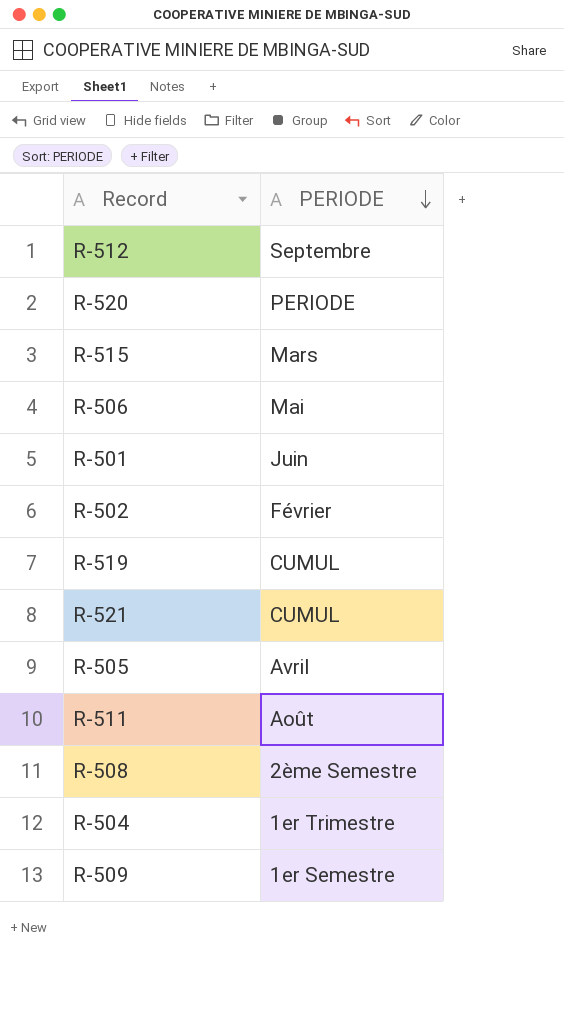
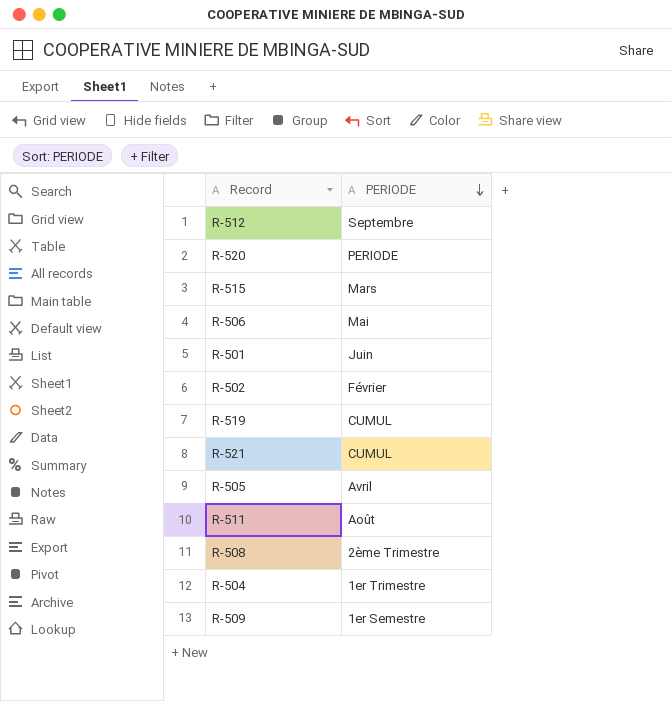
R-508 | PERIODE: 2ème Semestre -> 2ème Trimestre

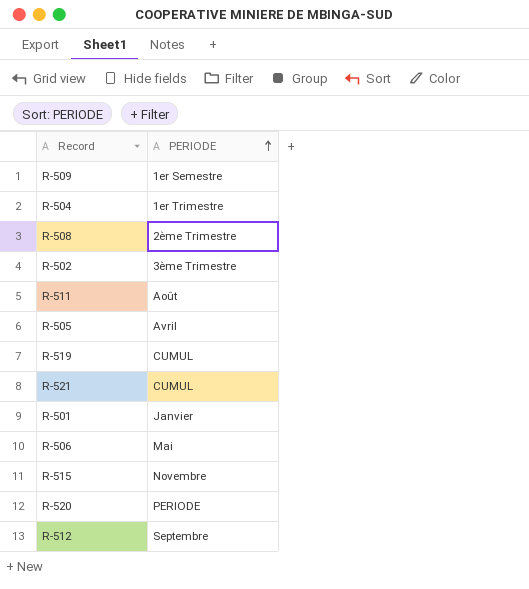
row order: PERIODE descending -> PERIODE ascending
R-502 | PERIODE: Février -> 3ème Trimestre
R-501 | PERIODE: Juin -> Janvier
R-515 | PERIODE: Mars -> Novembre

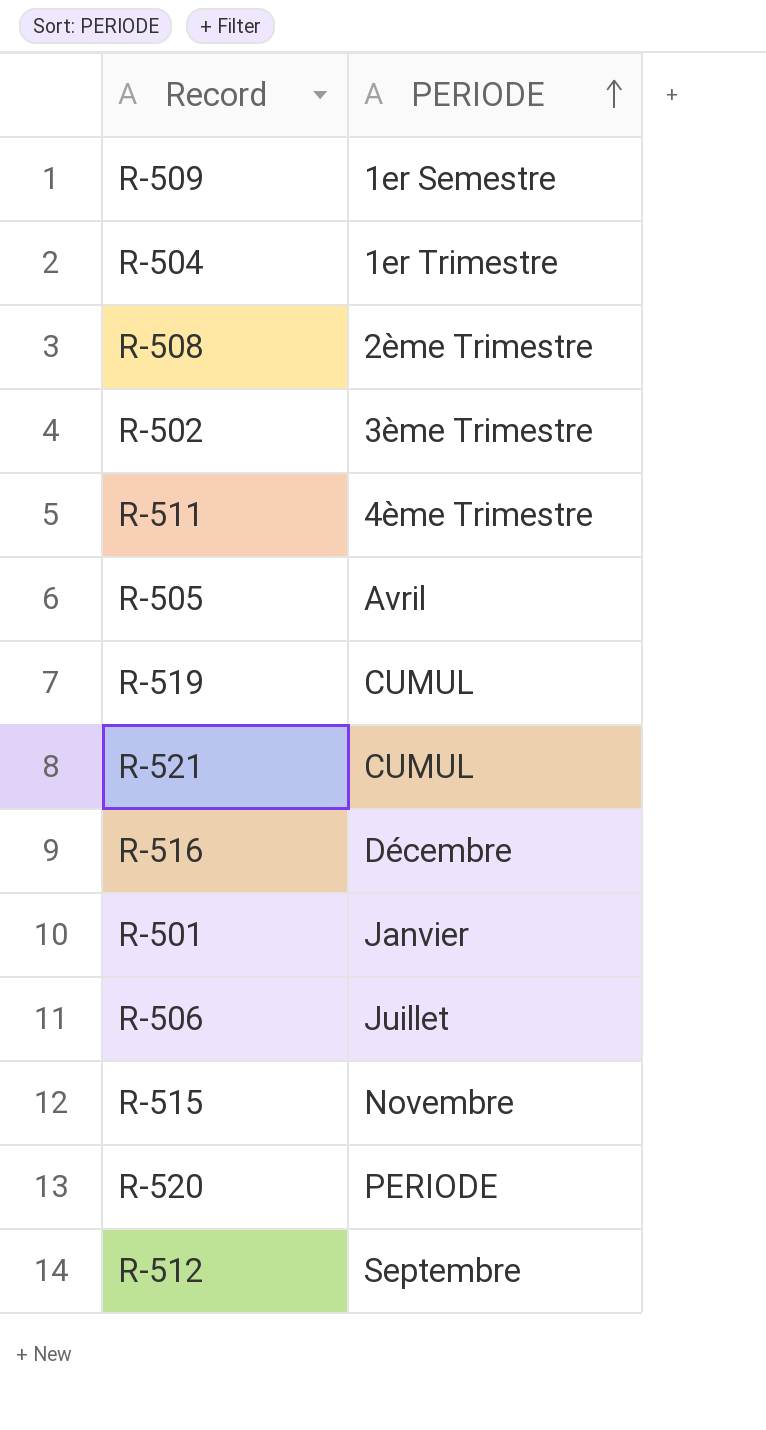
R-511 | PERIODE: Août -> 4ème Trimestre
row R-516: none -> Décembre
R-506 | PERIODE: Mai -> Juillet

